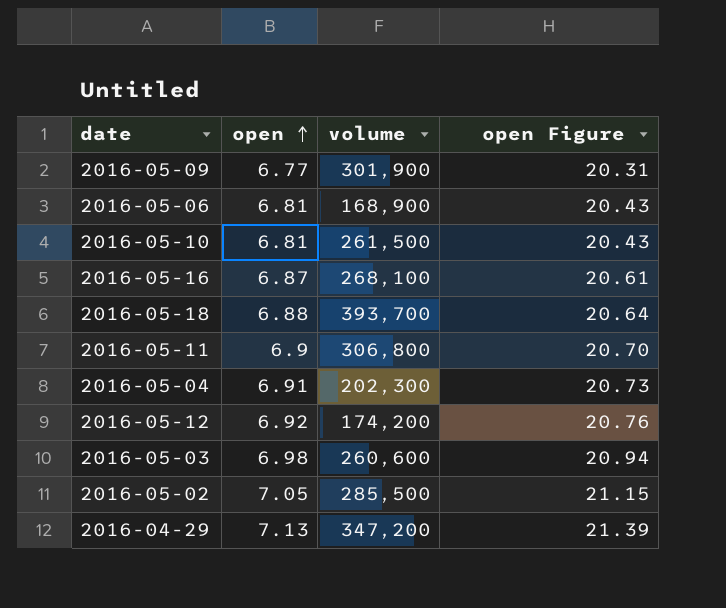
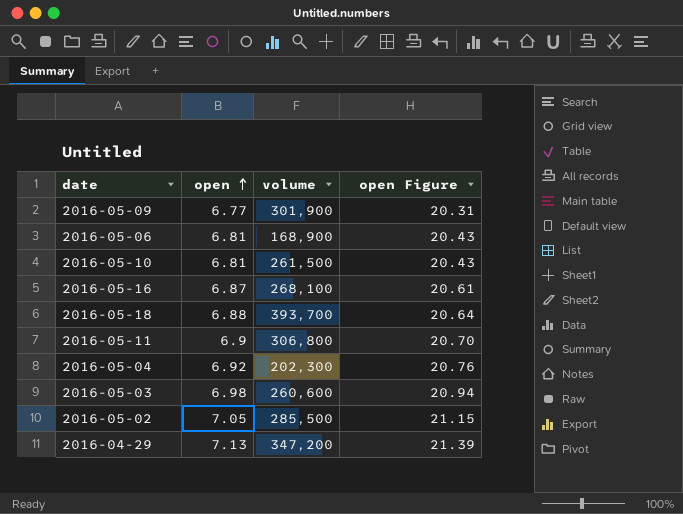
row 2016-05-12: 6.92 | 174,200 | 20.76 -> none
2016-05-04 | open: 6.91 -> 6.92
2016-05-04 | open Figure: 20.73 -> 20.76

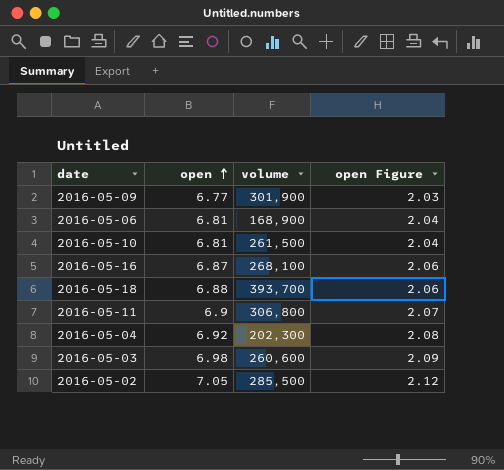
column open Figure | formula: [open] * 3 -> [open] * 0.3
row 2016-04-29: 7.13 | 347,200 | 21.39 -> none

